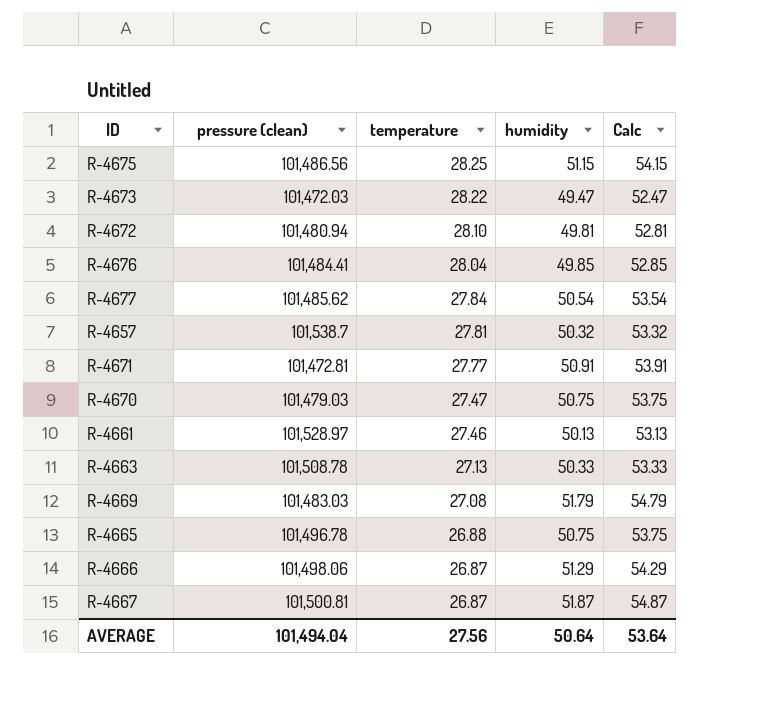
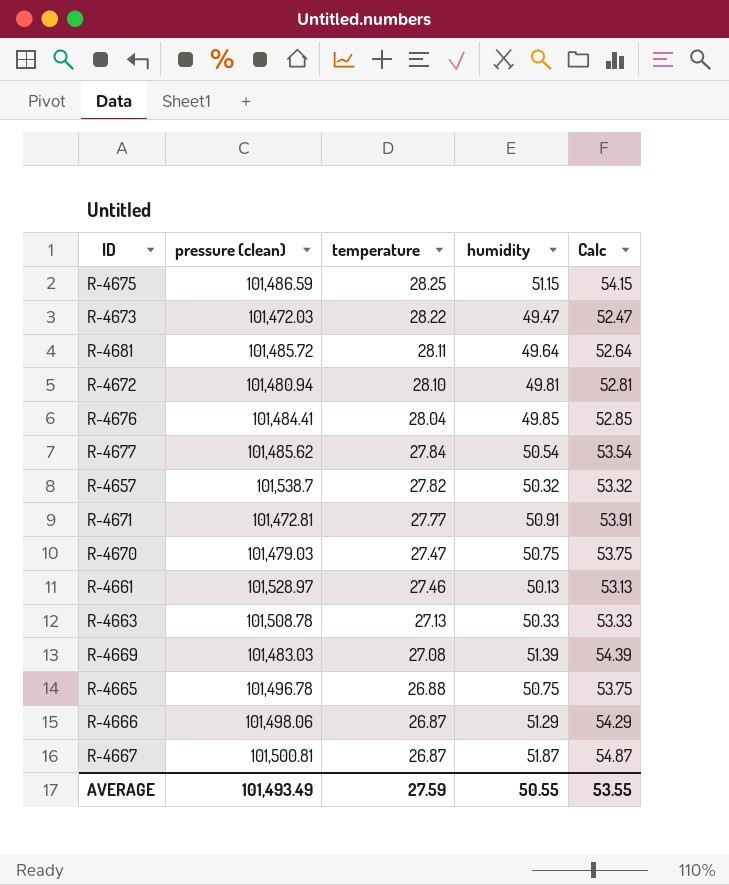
R-4675 | pressure (clean): 101,486.56 -> 101,486.59
row R-4681: none -> 101,485.72 | 28.11 | 49.64 | 52.64
R-4657 | temperature: 27.81 -> 27.82
R-4669 | humidity: 51.79 -> 51.39
R-4669 | Calc: 54.79 -> 54.39
AVERAGE | pressure (clean): 101,494.04 -> 101,493.49
AVERAGE | temperature: 27.56 -> 27.59
AVERAGE | humidity: 50.64 -> 50.55
AVERAGE | Calc: 53.64 -> 53.55

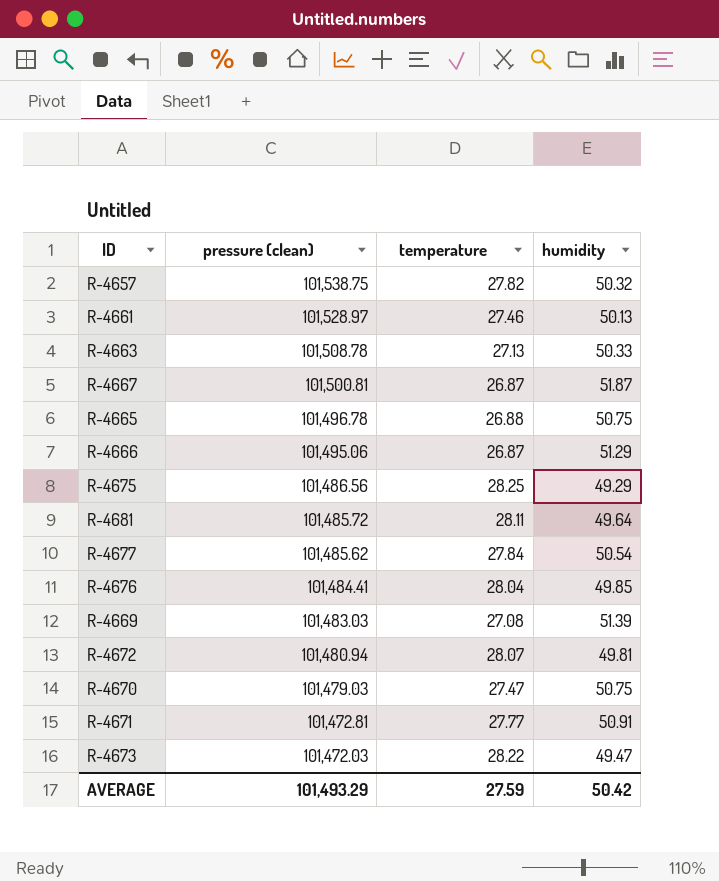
row order: temperature descending -> pressure (clean) descending
column Calc | formula: [humidity] + 3 -> none
R-4657 | pressure (clean): 101,538.7 -> 101,538.75
R-4666 | pressure (clean): 101,498.06 -> 101,495.06
R-4675 | pressure (clean): 101,486.59 -> 101,486.56
R-4675 | humidity: 51.15 -> 49.29
R-4672 | temperature: 28.10 -> 28.07
AVERAGE | pressure (clean): 101,493.49 -> 101,493.29
AVERAGE | humidity: 50.55 -> 50.42

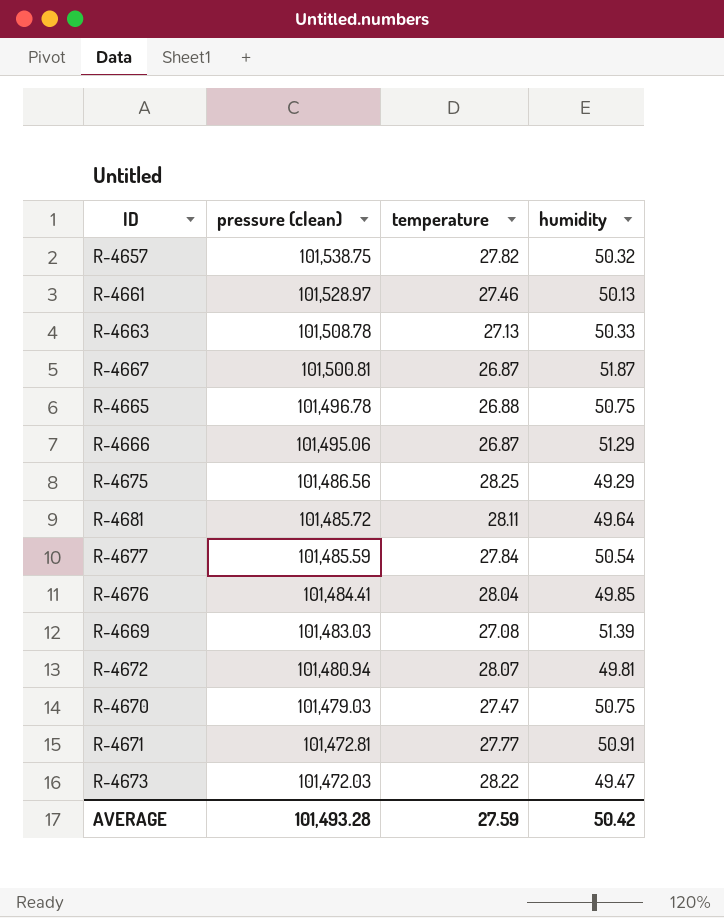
R-4677 | pressure (clean): 101,485.62 -> 101,485.59
AVERAGE | pressure (clean): 101,493.29 -> 101,493.28

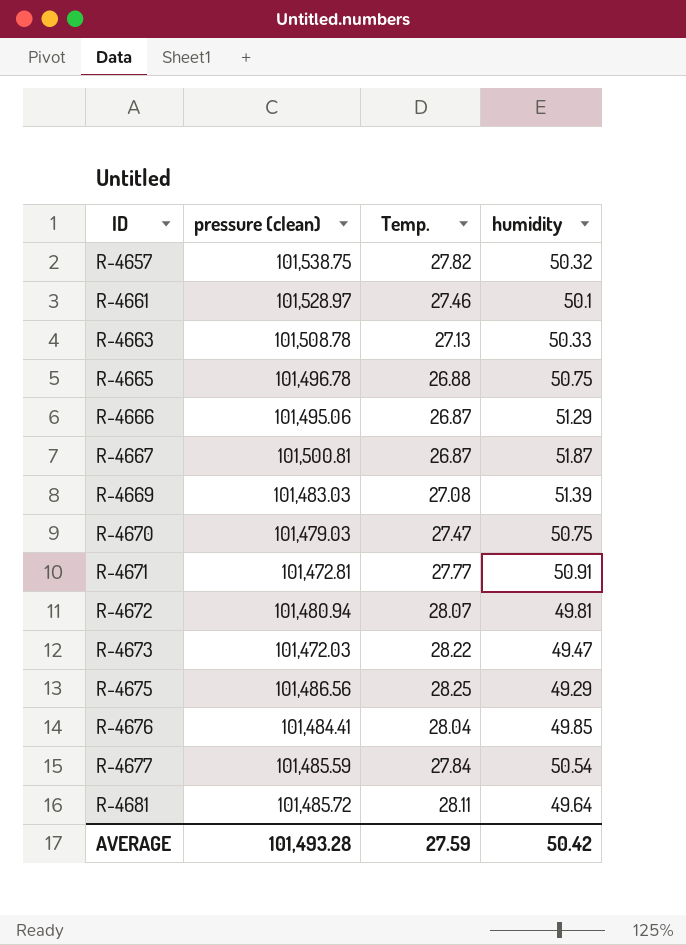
row order: pressure (clean) descending -> ID ascending
column name: temperature -> Temp.
R-4661 | humidity: 50.13 -> 50.1

